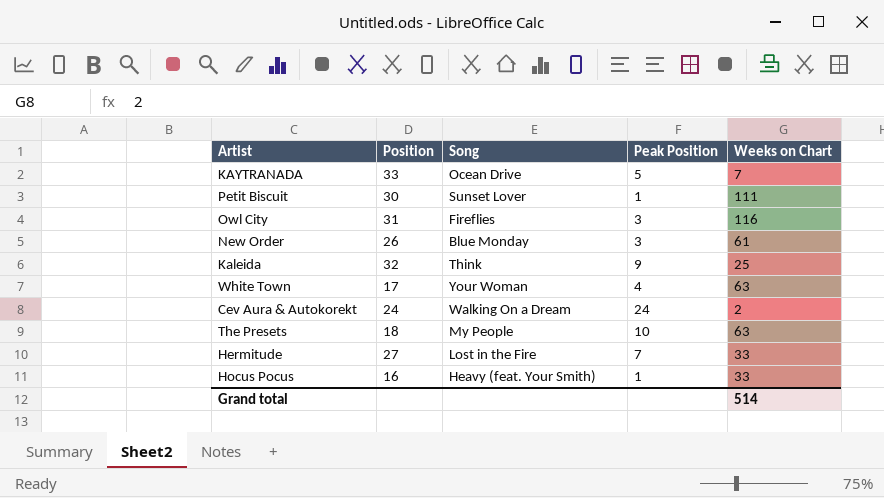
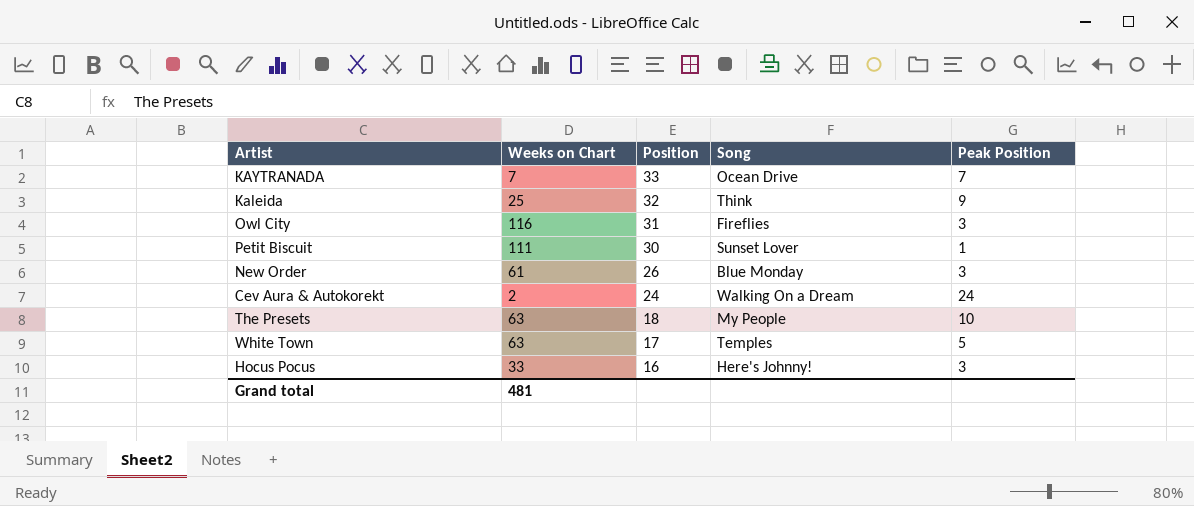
row order: none -> Position descending
column Weeks on Chart | position: 5 -> 2
row Hermitude: 27 | Lost in the Fire | 7 | 33 -> none
KAYTRANADA | Peak Position: 5 -> 7
White Town | Song: Your Woman -> Temples
White Town | Peak Position: 4 -> 5
Hocus Pocus | Song: Heavy (feat. Your Smith) -> Here's Johnny!
Hocus Pocus | Peak Position: 1 -> 3
Grand total | Weeks on Chart: 514 -> 481

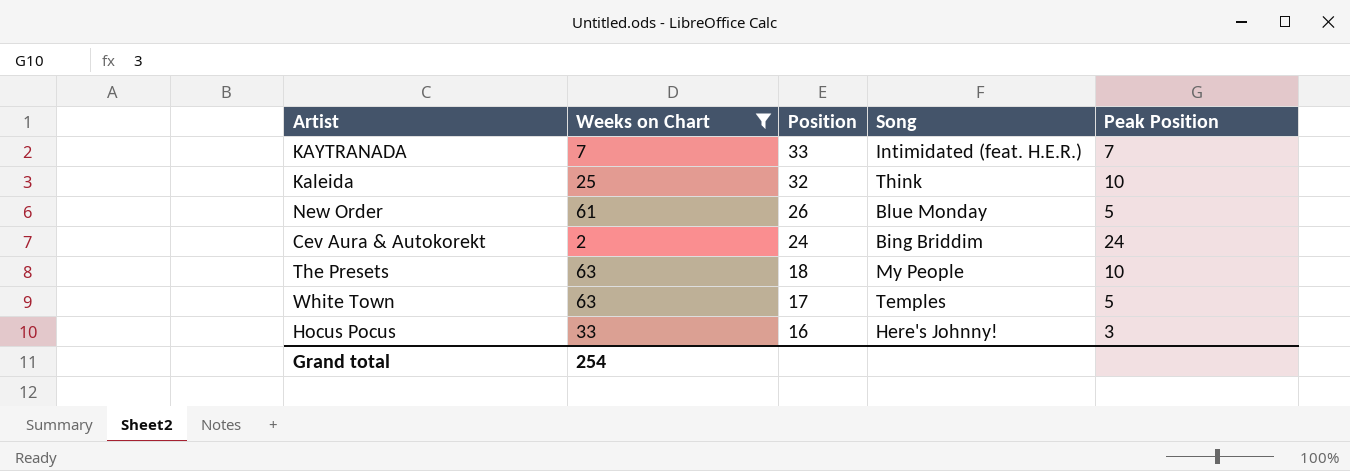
filter: none -> Weeks on Chart <= 63
KAYTRANADA | Song: Ocean Drive -> Intimidated (feat. H.E.R.)
Kaleida | Peak Position: 9 -> 10
New Order | Peak Position: 3 -> 5
Cev Aura & Autokorekt | Song: Walking On a Dream -> Bing Briddim
Grand total | Weeks on Chart: 481 -> 254

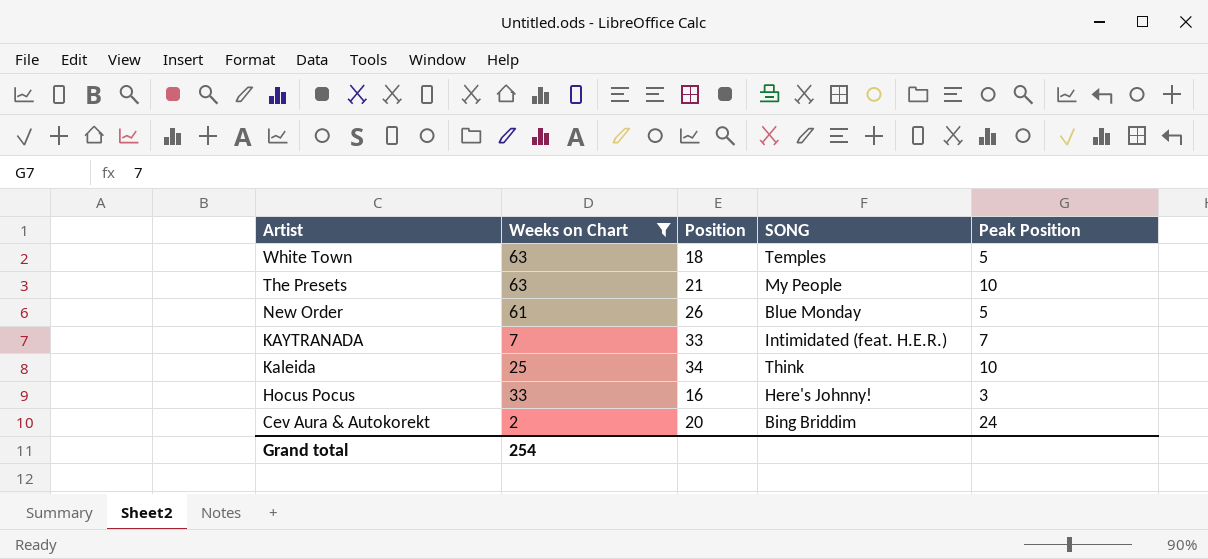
row order: Position descending -> Artist descending
column name: Song -> SONG
White Town | Position: 17 -> 18
The Presets | Position: 18 -> 21
Kaleida | Position: 32 -> 34
Cev Aura & Autokorekt | Position: 24 -> 20

